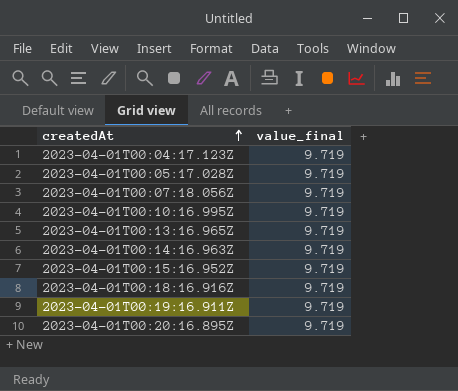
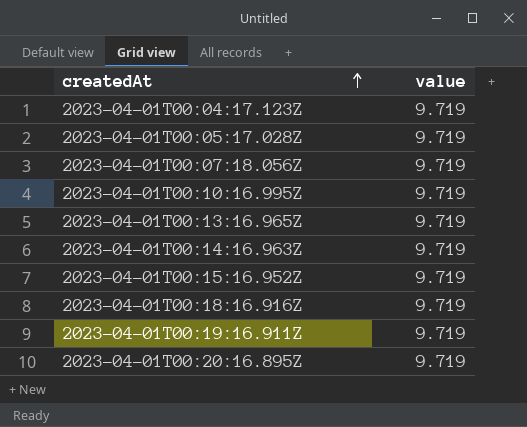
column name: value_final -> value

